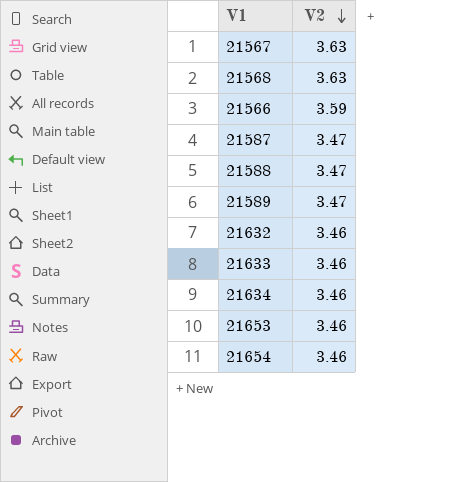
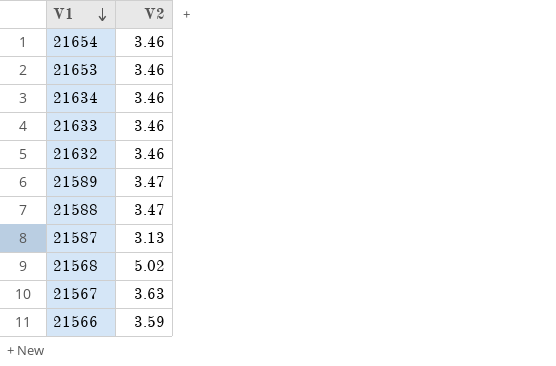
row order: V2 descending -> V1 descending
21587 | V2: 3.47 -> 3.13
21568 | V2: 3.63 -> 5.02

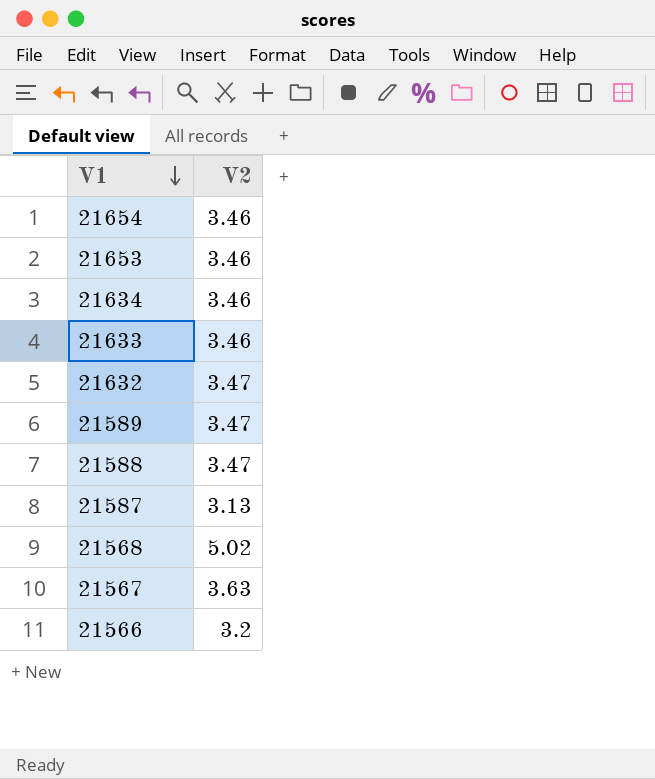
21632 | V2: 3.46 -> 3.47
21566 | V2: 3.59 -> 3.2

